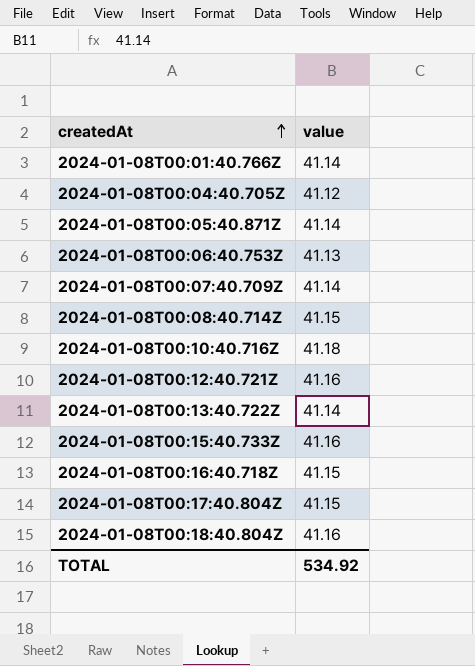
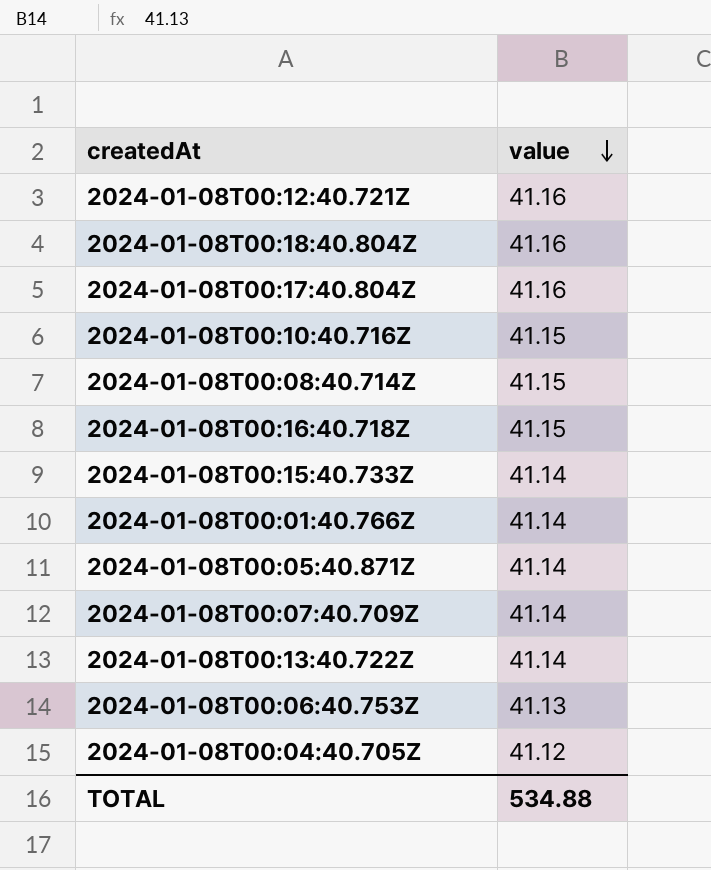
row order: createdAt ascending -> value descending
2024-01-08T00:17:40.804Z | value: 41.15 -> 41.16
2024-01-08T00:10:40.716Z | value: 41.18 -> 41.15
2024-01-08T00:15:40.733Z | value: 41.16 -> 41.14
TOTAL | value: 534.92 -> 534.88

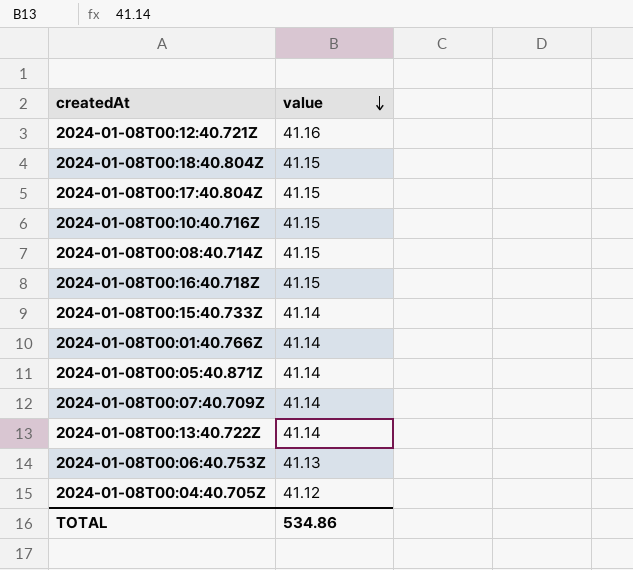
2024-01-08T00:18:40.804Z | value: 41.16 -> 41.15
2024-01-08T00:17:40.804Z | value: 41.16 -> 41.15
TOTAL | value: 534.88 -> 534.86

